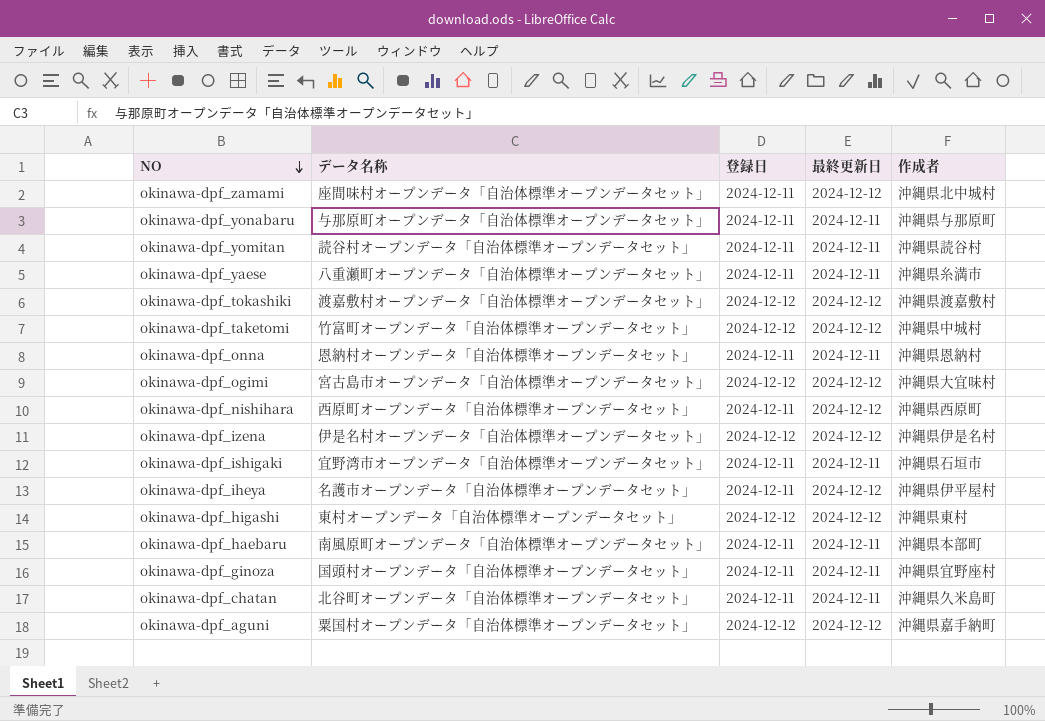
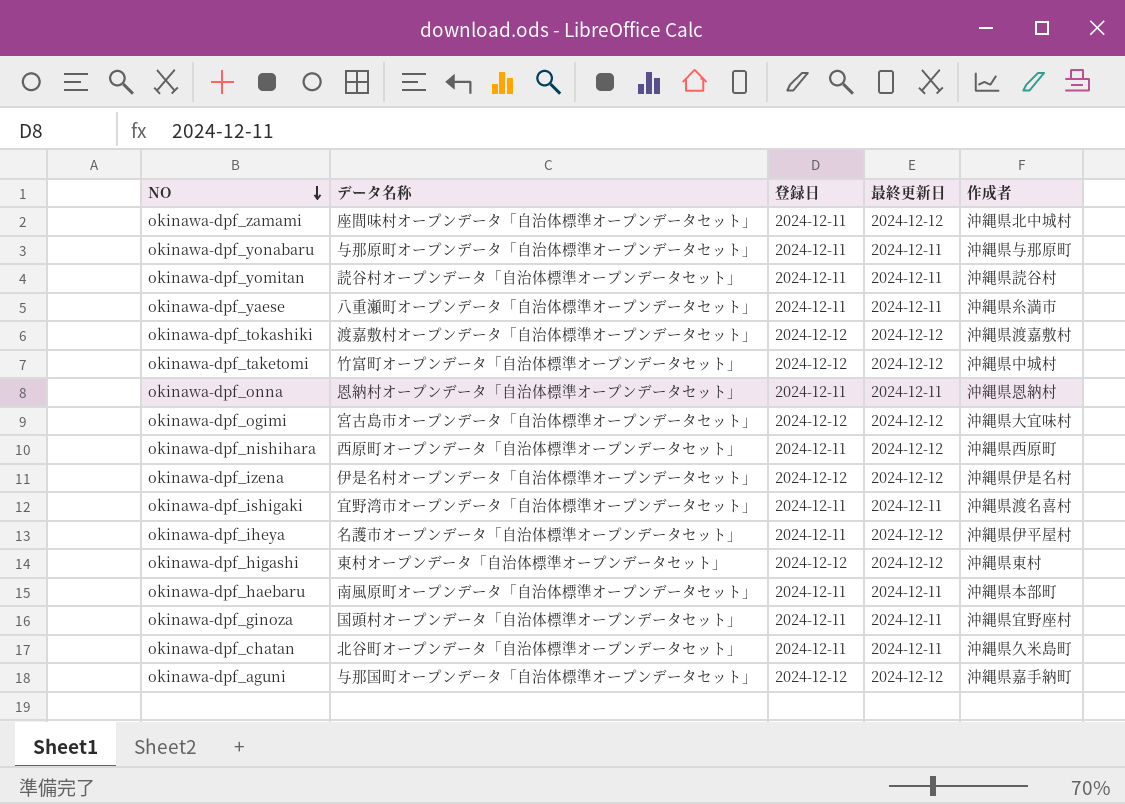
okinawa-dpf_ishigaki | 作成者: 沖縄県石垣市 -> 沖縄県渡名喜村
okinawa-dpf_aguni | データ名称: 粟国村オープンデータ「自治体標準オープンデータセット」 -> 与那国町オープンデータ「自治体標準オープンデータセット」

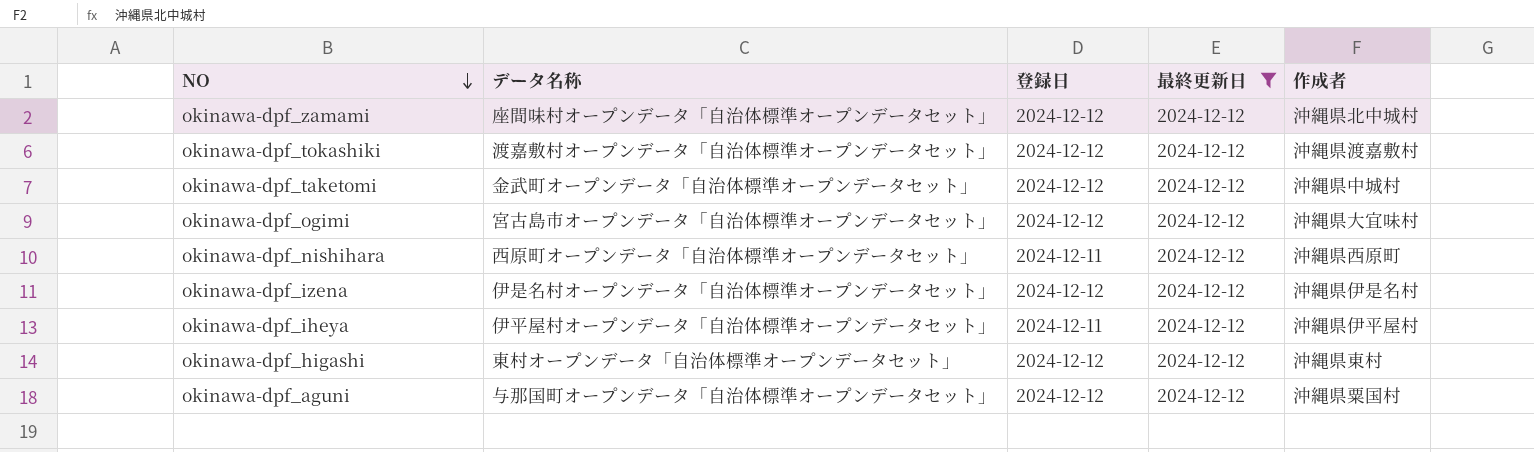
filter: none -> 最終更新日 = 2024-12-12
okinawa-dpf_zamami | 登録日: 2024-12-11 -> 2024-12-12
okinawa-dpf_taketomi | データ名称: 竹富町オープンデータ「自治体標準オープンデータセット」 -> 金武町オープンデータ「自治体標準オープンデータセット」
okinawa-dpf_iheya | データ名称: 名護市オープンデータ「自治体標準オープンデータセット」 -> 伊平屋村オープンデータ「自治体標準オープンデータセット」
okinawa-dpf_aguni | 作成者: 沖縄県嘉手納町 -> 沖縄県粟国村

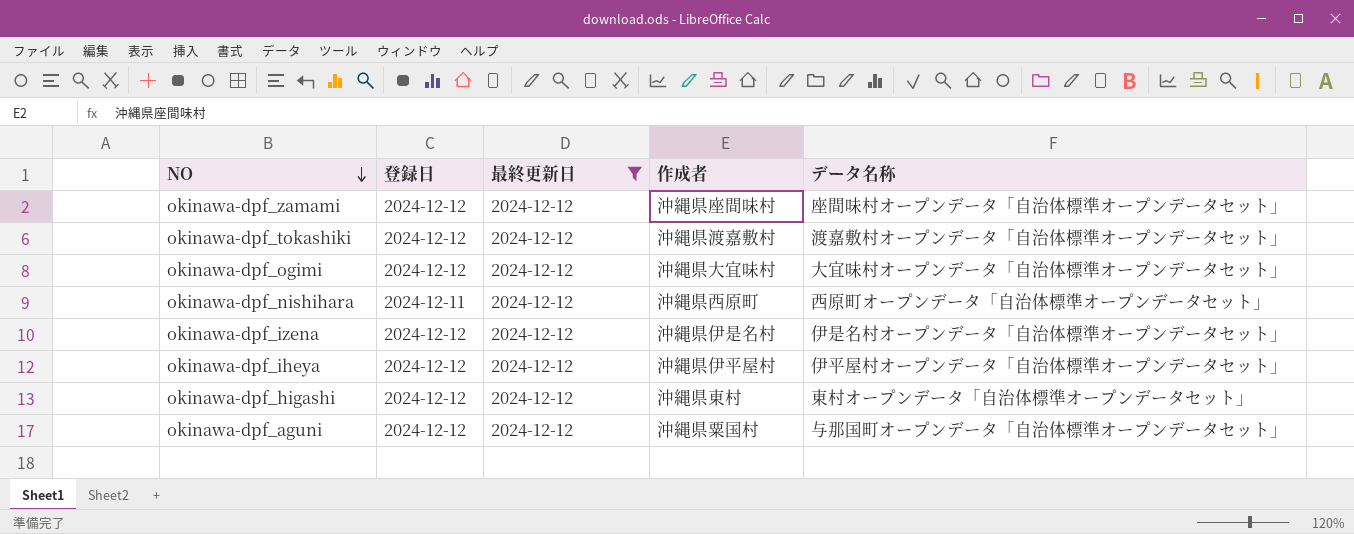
column データ名称 | position: 2 -> 5
row okinawa-dpf_taketomi: 金武町オープンデータ「自治体標準オープンデータセット」 | 2024-12-12 | 2024-12-12 | 沖縄県中城村 -> none
okinawa-dpf_zamami | 作成者: 沖縄県北中城村 -> 沖縄県座間味村
okinawa-dpf_ogimi | データ名称: 宮古島市オープンデータ「自治体標準オープンデータセット」 -> 大宜味村オープンデータ「自治体標準オープンデータセット」
okinawa-dpf_iheya | 登録日: 2024-12-11 -> 2024-12-12

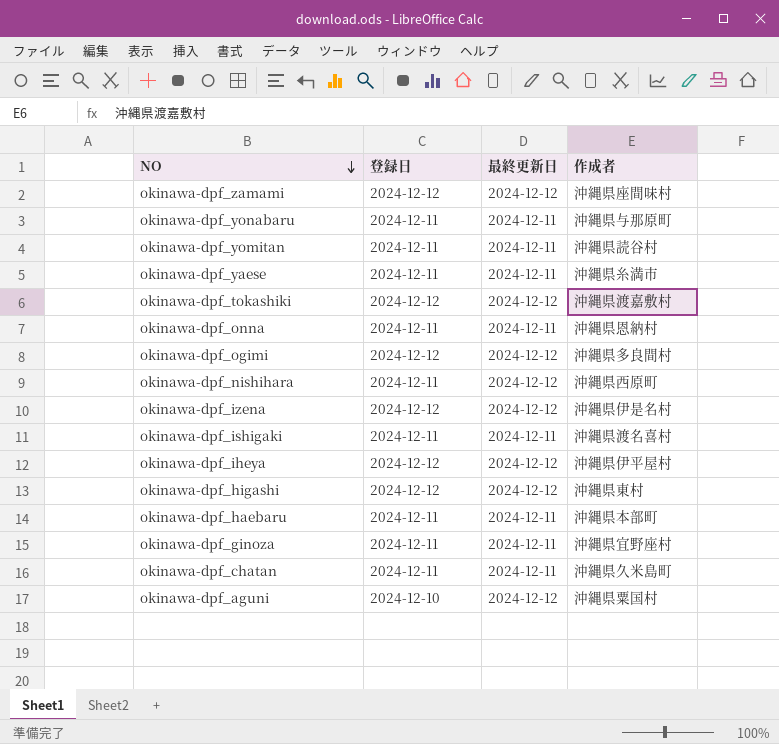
filter: 最終更新日 = 2024-12-12 -> none
column データ名称 | position: 5 -> none
okinawa-dpf_ogimi | 作成者: 沖縄県大宜味村 -> 沖縄県多良間村
okinawa-dpf_aguni | 登録日: 2024-12-12 -> 2024-12-10

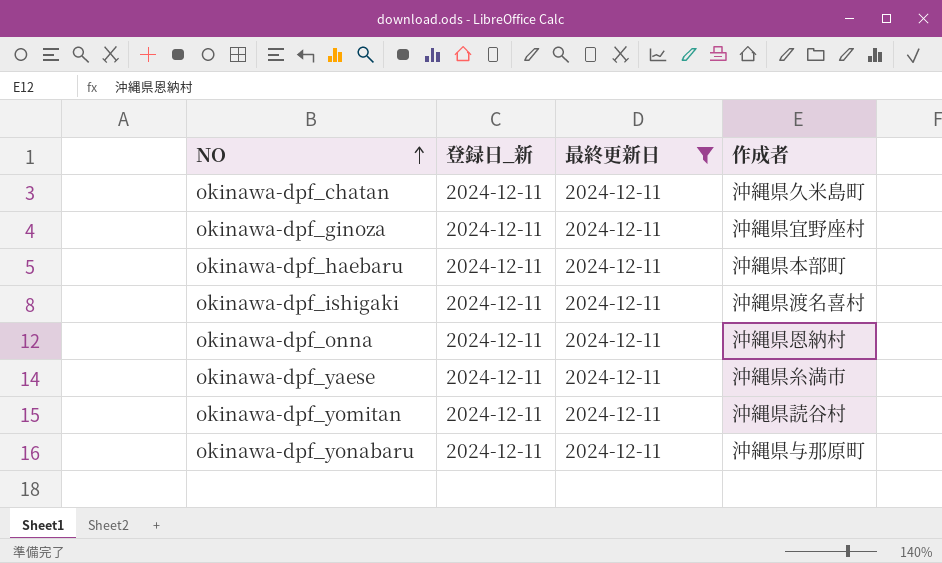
filter: none -> 最終更新日 = 2024-12-11
row order: NO descending -> NO ascending
column name: 登録日 -> 登録日_新

